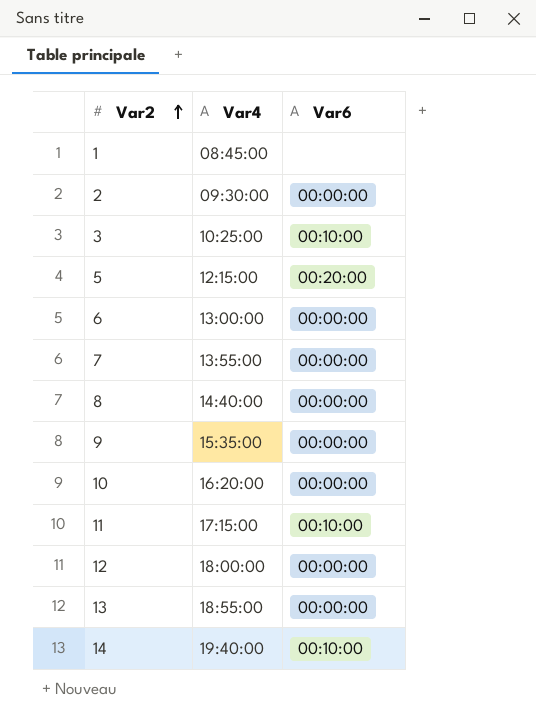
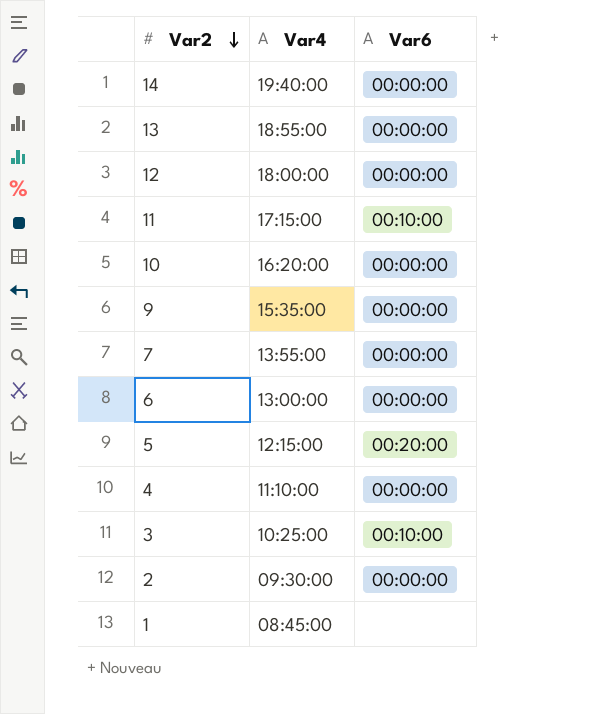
row order: Var2 ascending -> Var2 descending
row 8: 14:40:00 | 00:00:00 -> none
14 | Var6: 00:10:00 -> 00:00:00
row 4: none -> 11:10:00 | 00:00:00

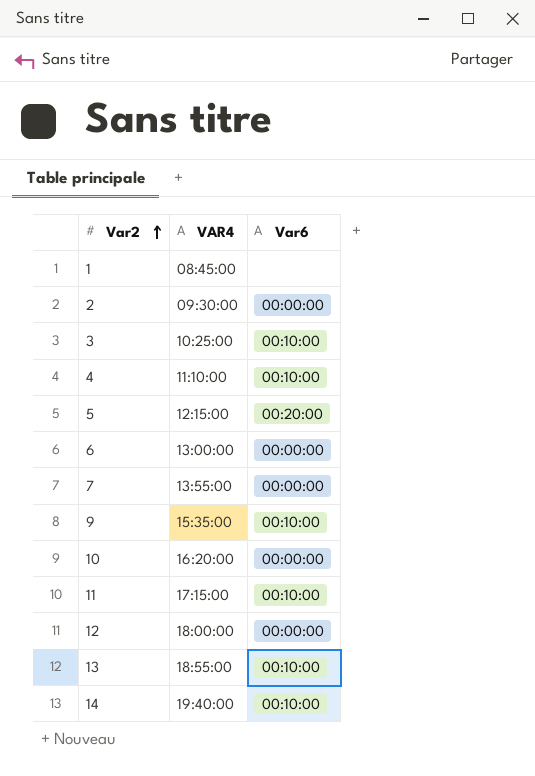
row order: Var2 descending -> Var2 ascending
column name: Var4 -> VAR4
4 | Var6: 00:00:00 -> 00:10:00
9 | Var6: 00:00:00 -> 00:10:00
13 | Var6: 00:00:00 -> 00:10:00
14 | Var6: 00:00:00 -> 00:10:00

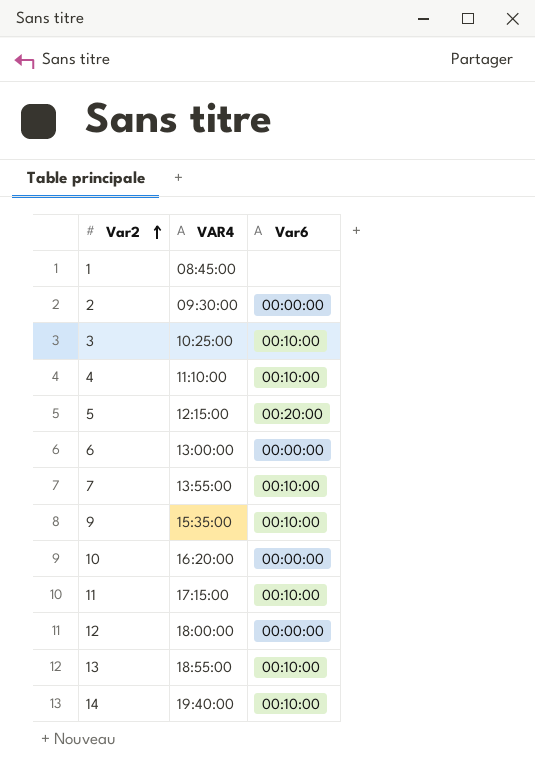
7 | Var6: 00:00:00 -> 00:10:00

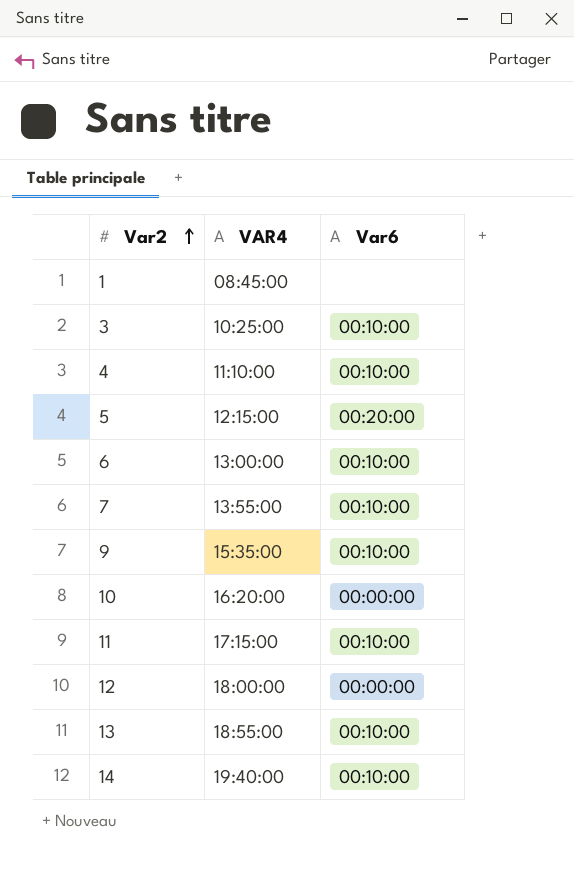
row 2: 09:30:00 | 00:00:00 -> none
6 | Var6: 00:00:00 -> 00:10:00

